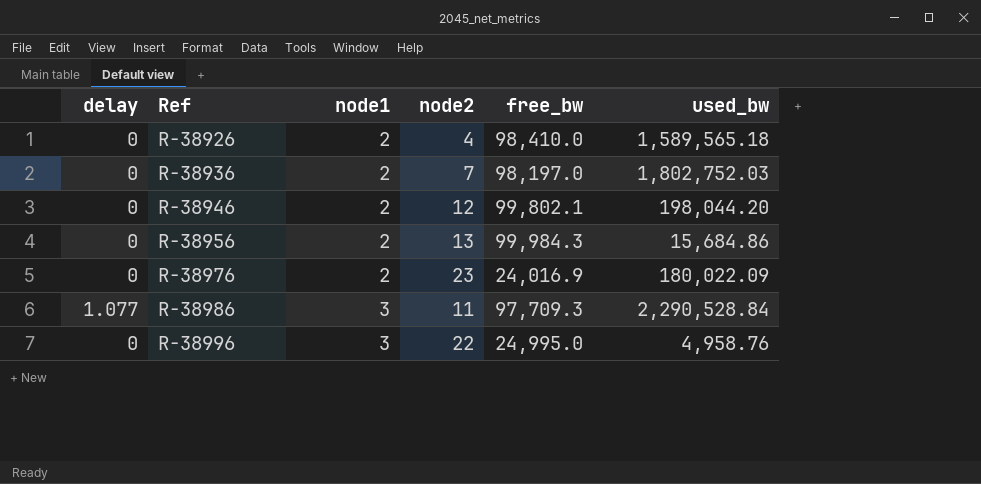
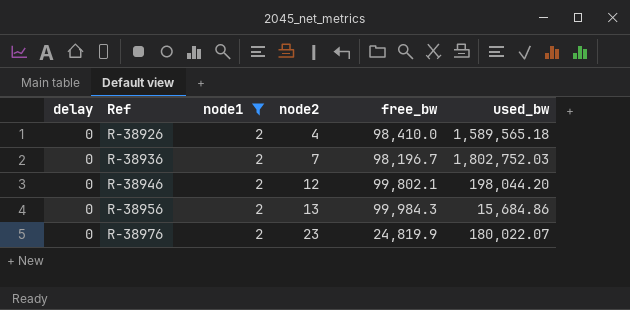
filter: none -> node1 = 2
R-38936 | free_bw: 98,197.0 -> 98,196.7
R-38976 | free_bw: 24,016.9 -> 24,819.9
R-38976 | used_bw: 180,022.09 -> 180,022.07

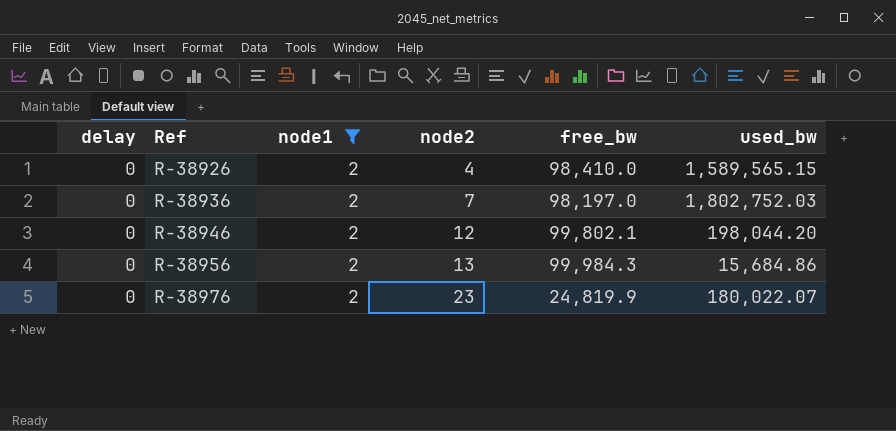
R-38926 | used_bw: 1,589,565.18 -> 1,589,565.15
R-38936 | free_bw: 98,196.7 -> 98,197.0

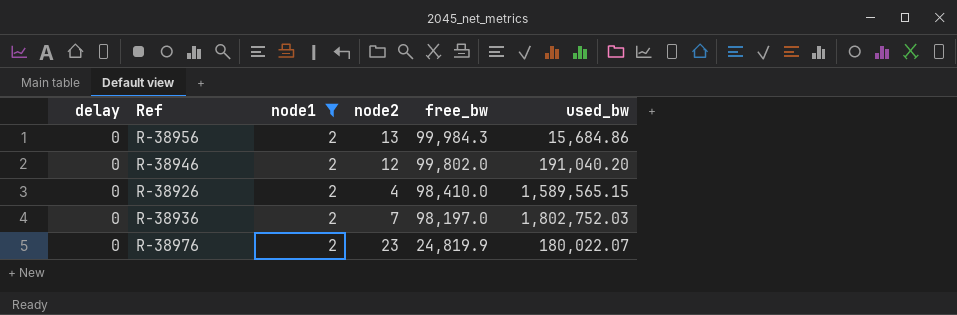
row order: Ref ascending -> free_bw descending
R-38946 | free_bw: 99,802.1 -> 99,802.0
R-38946 | used_bw: 198,044.20 -> 191,040.20

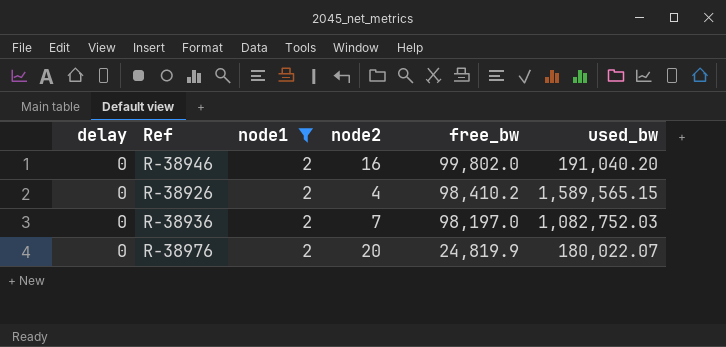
row R-38956: 0 | 2 | 13 | 99,984.3 | 15,684.86 -> none
R-38946 | node2: 12 -> 16
R-38926 | free_bw: 98,410.0 -> 98,410.2
R-38936 | used_bw: 1,802,752.03 -> 1,082,752.03
R-38976 | node2: 23 -> 20

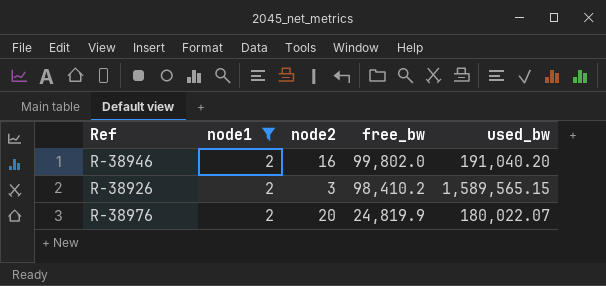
column delay | position: 1 -> none
row R-38936: 0 | 2 | 7 | 98,197.0 | 1,082,752.03 -> none
R-38926 | node2: 4 -> 3

